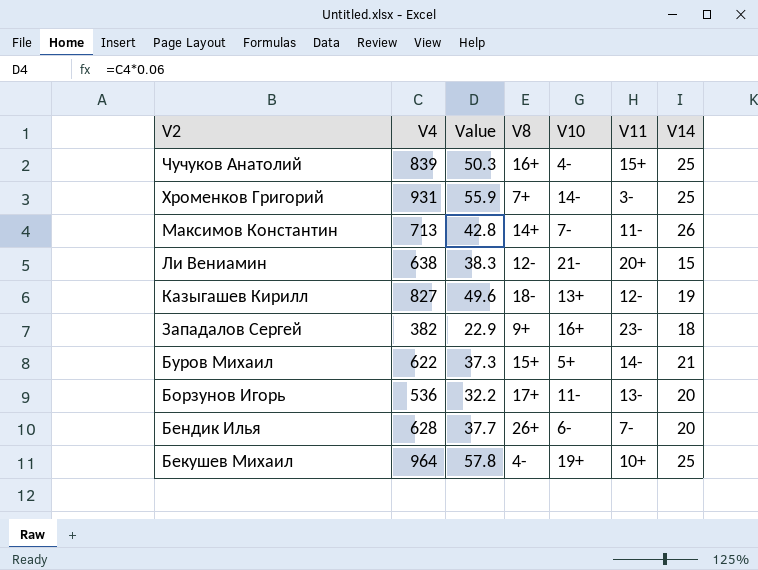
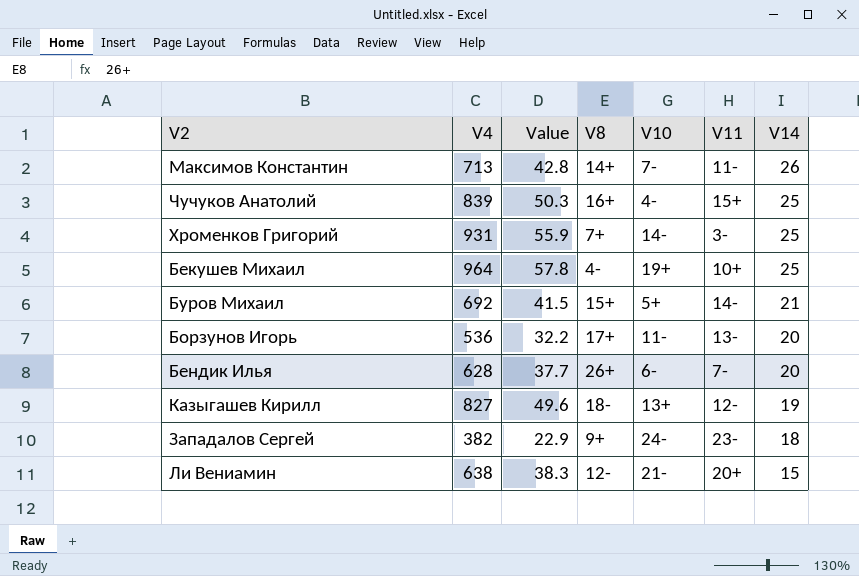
row order: V2 descending -> V14 descending
Буров Михаил | V4: 622 -> 692
Буров Михаил | Value: 37.3 -> 41.5
Западалов Сергей | V10: 16+ -> 24-

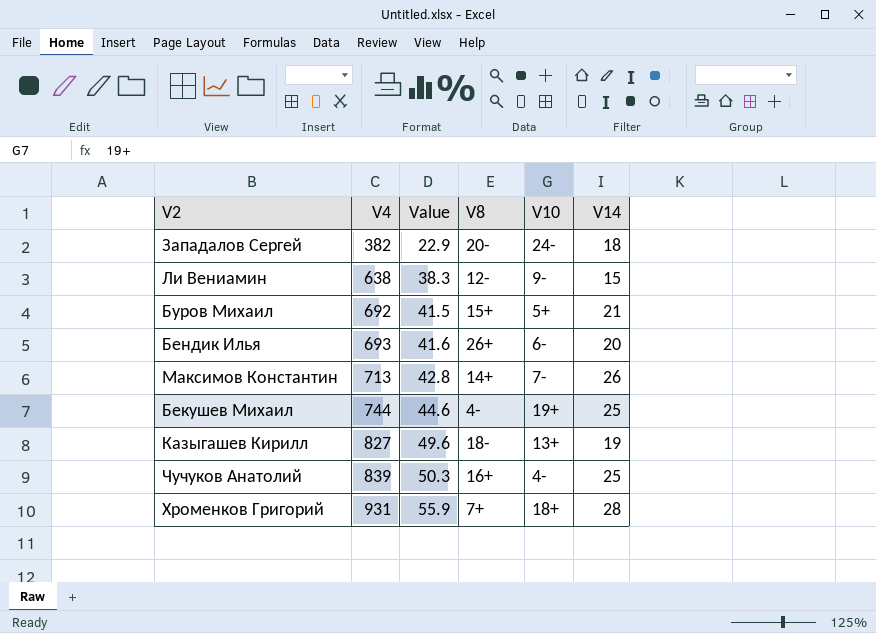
row order: V14 descending -> V4 ascending
column V11 | position: 6 -> none
row Борзунов Игорь: 536 | 32.2 | 17+ | 11- | 13- | 20 -> none
Западалов Сергей | V8: 9+ -> 20-
Ли Вениамин | V10: 21- -> 9-
Бендик Илья | V4: 628 -> 693
Бендик Илья | Value: 37.7 -> 41.6
Бекушев Михаил | V4: 964 -> 744
Бекушев Михаил | Value: 57.8 -> 44.6
Хроменков Григорий | V10: 14- -> 18+
Хроменков Григорий | V14: 25 -> 28

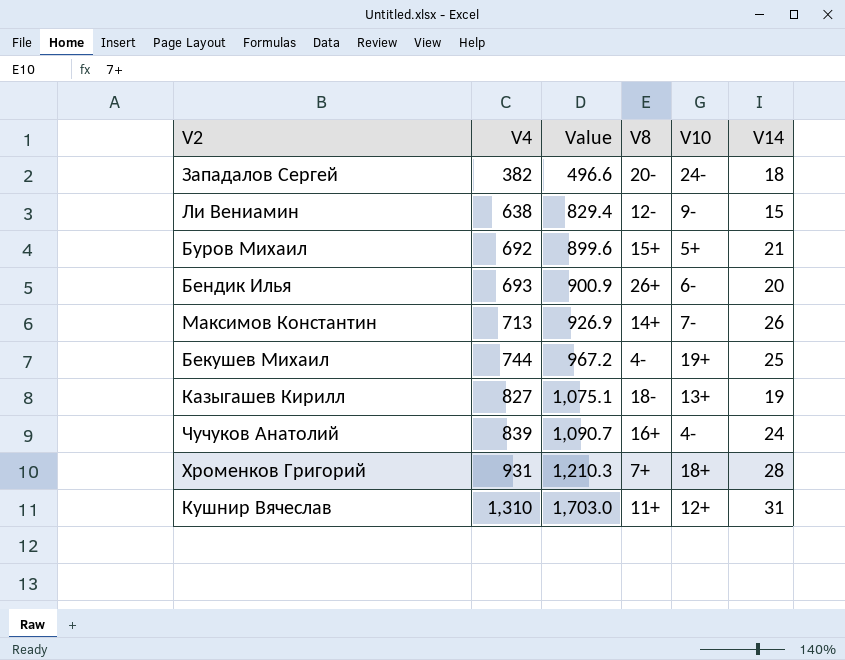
column Value | formula: [V4] * 0.06 -> [V4] * 1.3
Чучуков Анатолий | V14: 25 -> 24
row Кушнир Вячеслав: none -> 1,310 | 1,703.0 | 11+ | 12+ | 31

